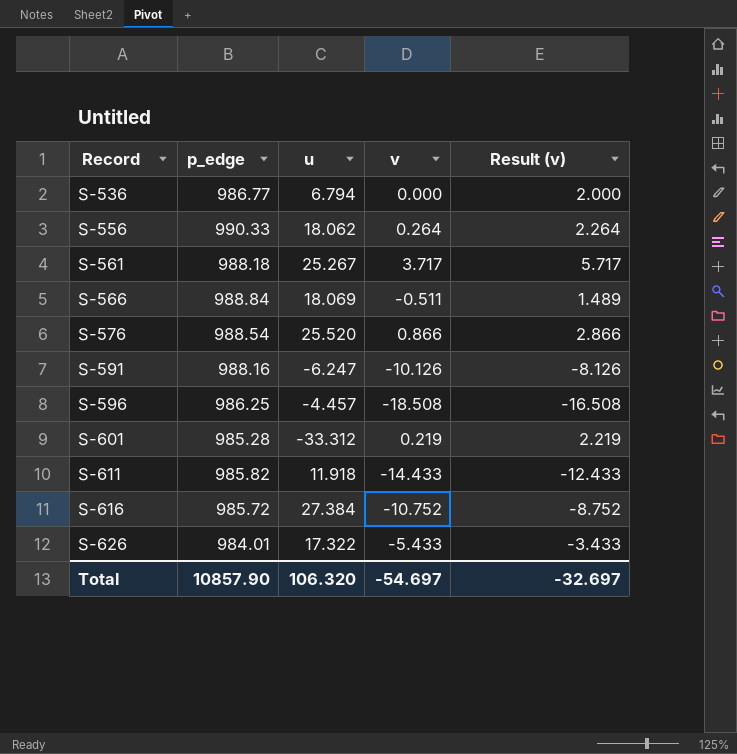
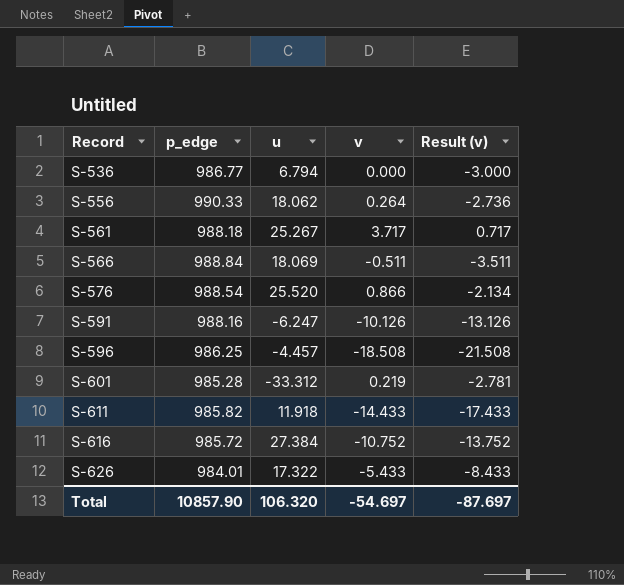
column Result (v) | formula: [v] + 2 -> [v] - 3
Total | Result (v): -32.697 -> -87.697

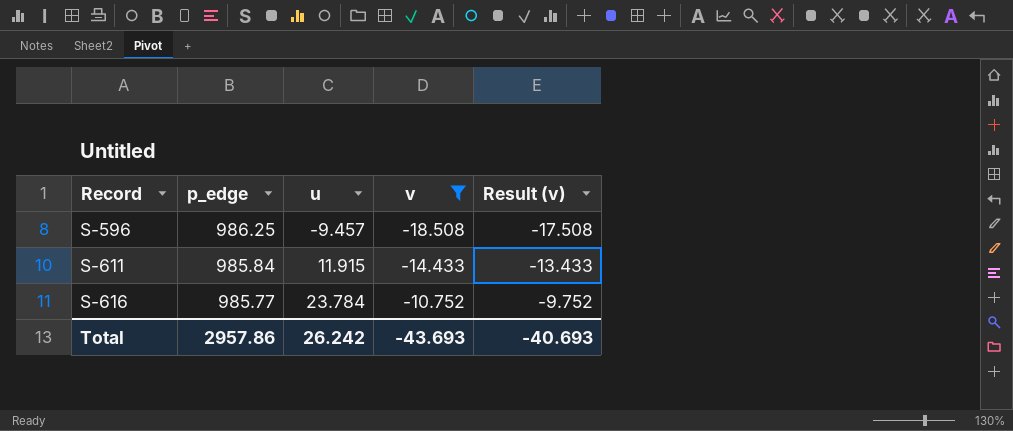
filter: none -> v <= -10.752
column Result (v) | formula: [v] - 3 -> [v] + 1
S-596 | u: -4.457 -> -9.457
S-611 | p_edge: 985.82 -> 985.84
S-611 | u: 11.918 -> 11.915
S-616 | p_edge: 985.72 -> 985.77
S-616 | u: 27.384 -> 23.784
Total | p_edge: 10857.90 -> 2957.86
Total | u: 106.320 -> 26.242
Total | v: -54.697 -> -43.693
Total | Result (v): -87.697 -> -40.693

